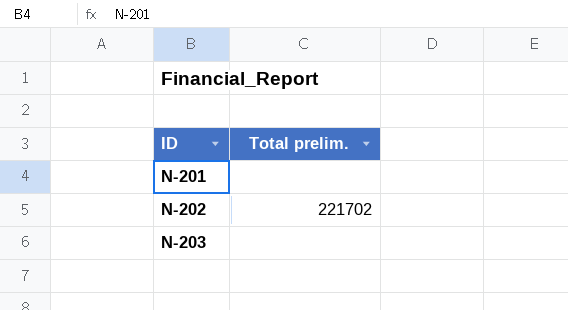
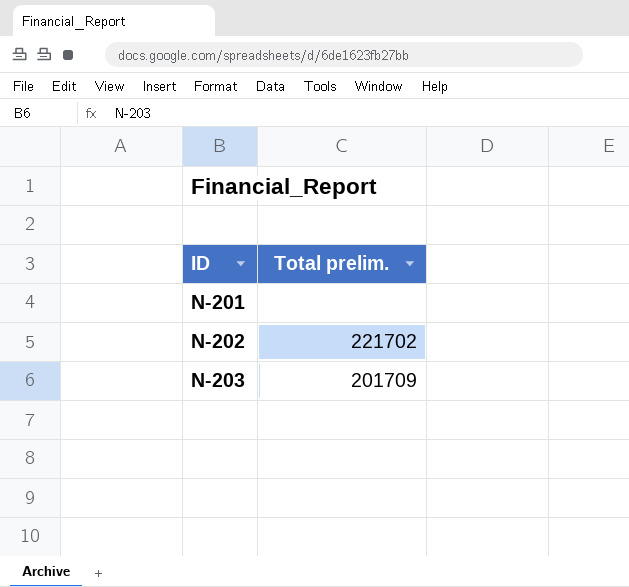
N-203 | Total prelim.: none -> 201709

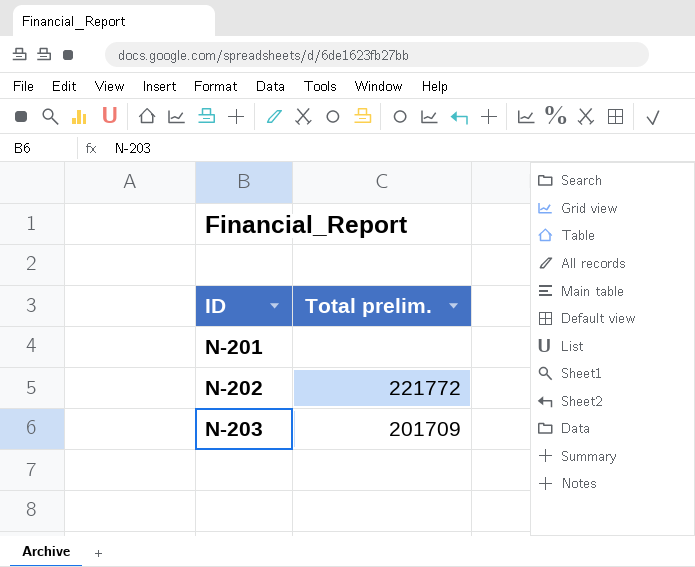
N-202 | Total prelim.: 221702 -> 221772

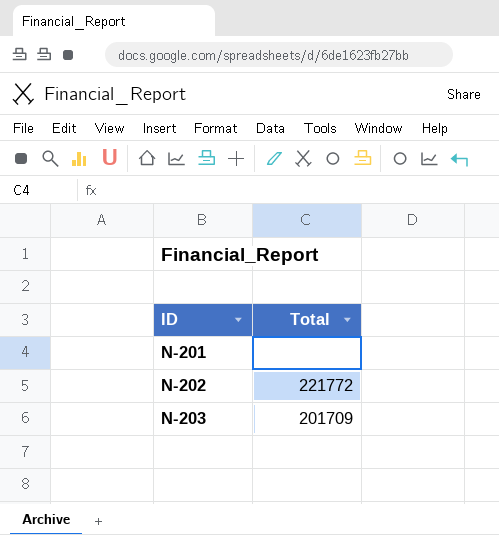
column name: Total prelim. -> Total

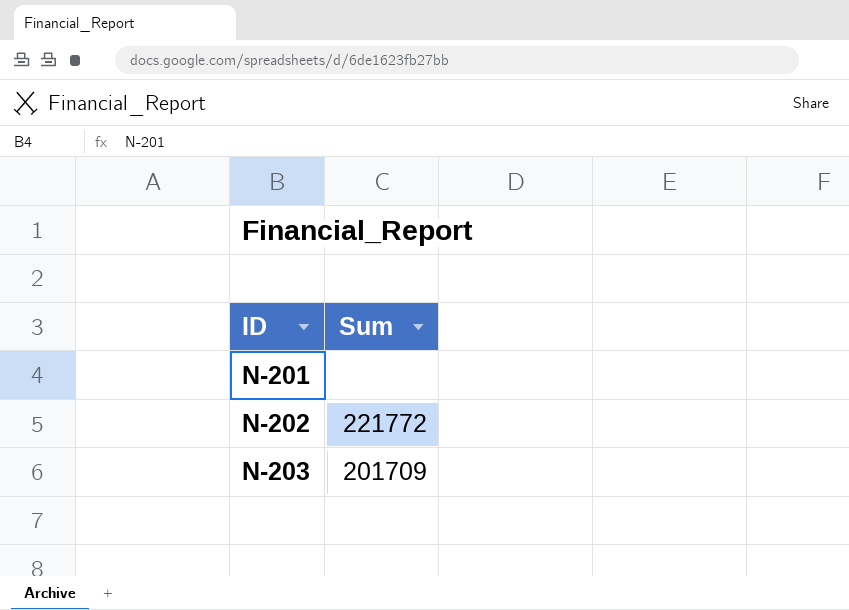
column name: Total -> Sum

